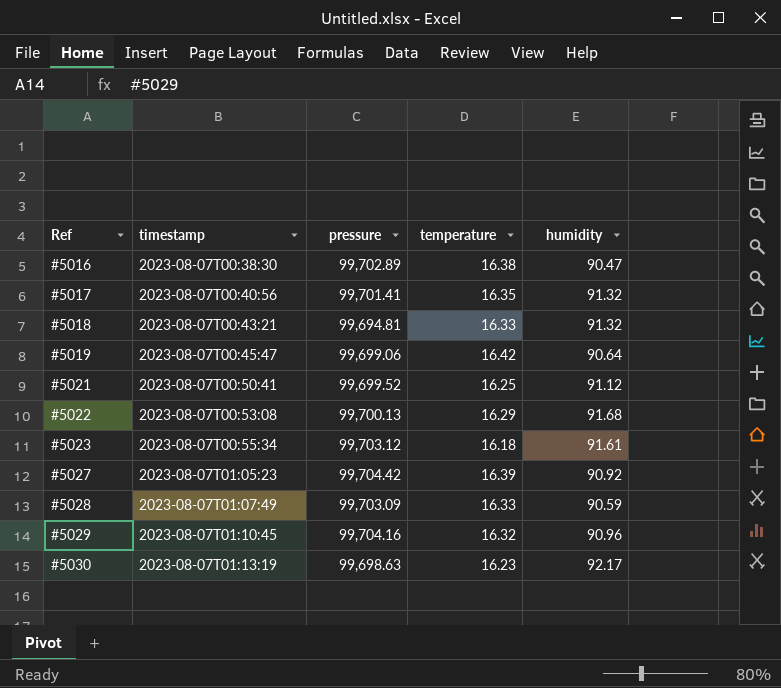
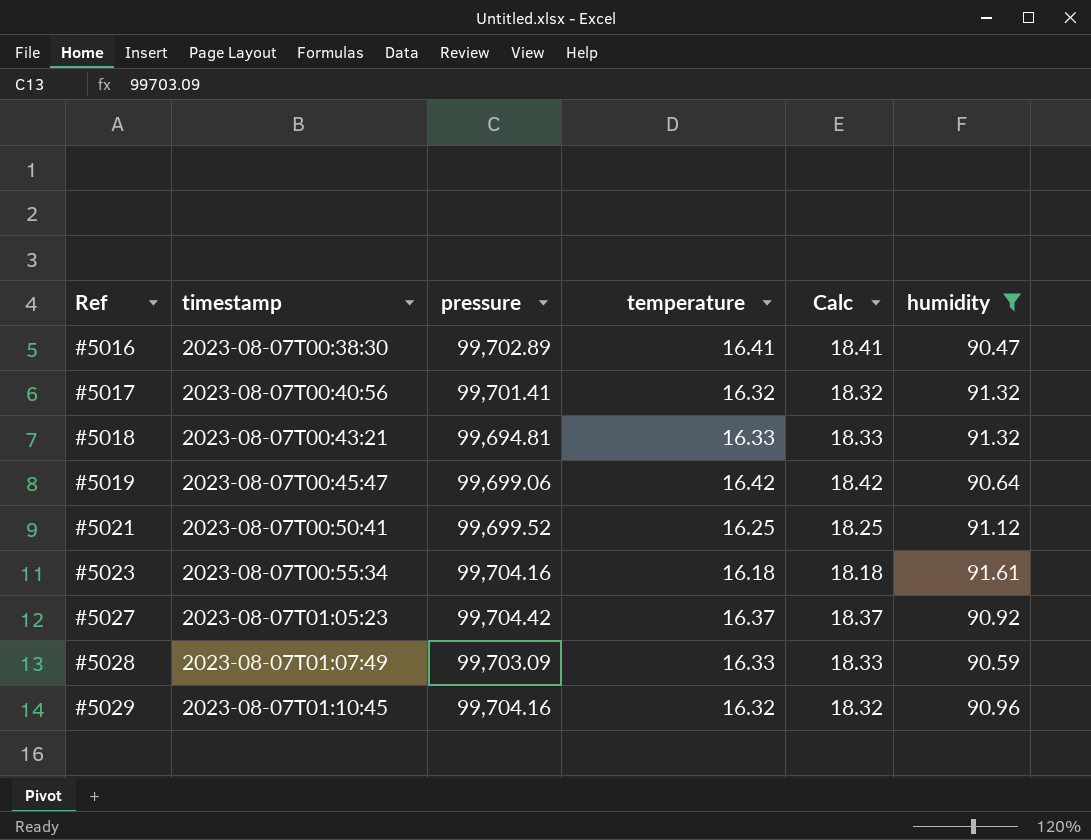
filter: none -> humidity <= 91.61
column Calc | formula: none -> [temperature] + 2
#5016 | temperature: 16.38 -> 16.41
#5017 | temperature: 16.35 -> 16.32
#5023 | pressure: 99,703.12 -> 99,704.16
#5027 | temperature: 16.39 -> 16.37

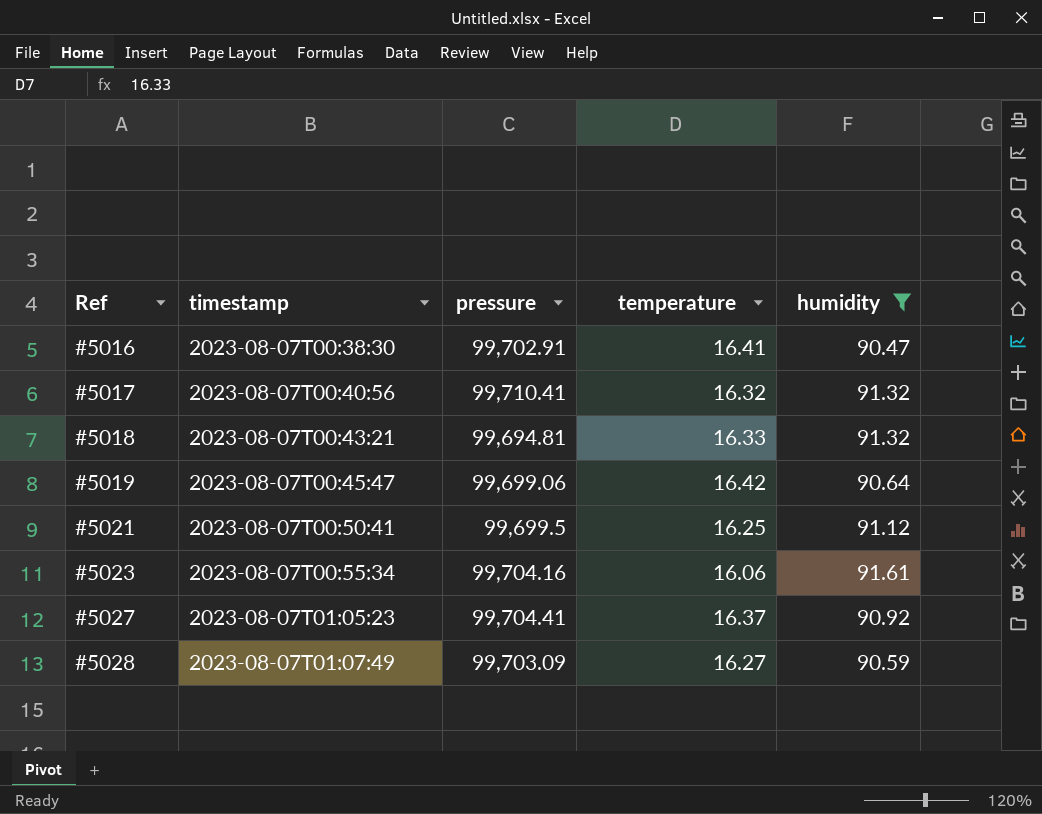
column Calc | formula: [temperature] + 2 -> none
row #5029: 2023-08-07T01:10:45 | 99,704.16 | 16.32 | 18.32 | 90.96 -> none
#5016 | pressure: 99,702.89 -> 99,702.91
#5017 | pressure: 99,701.41 -> 99,710.41
#5021 | pressure: 99,699.52 -> 99,699.5
#5023 | temperature: 16.18 -> 16.06
#5027 | pressure: 99,704.42 -> 99,704.41
#5028 | temperature: 16.33 -> 16.27

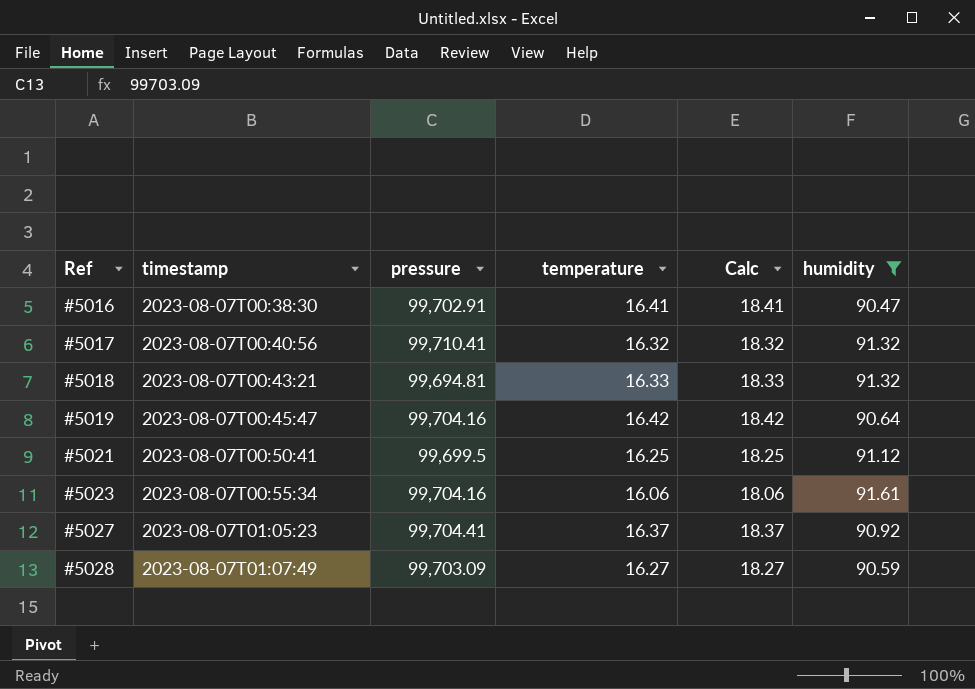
column Calc | formula: none -> [temperature] + 2
#5019 | pressure: 99,699.06 -> 99,704.16

